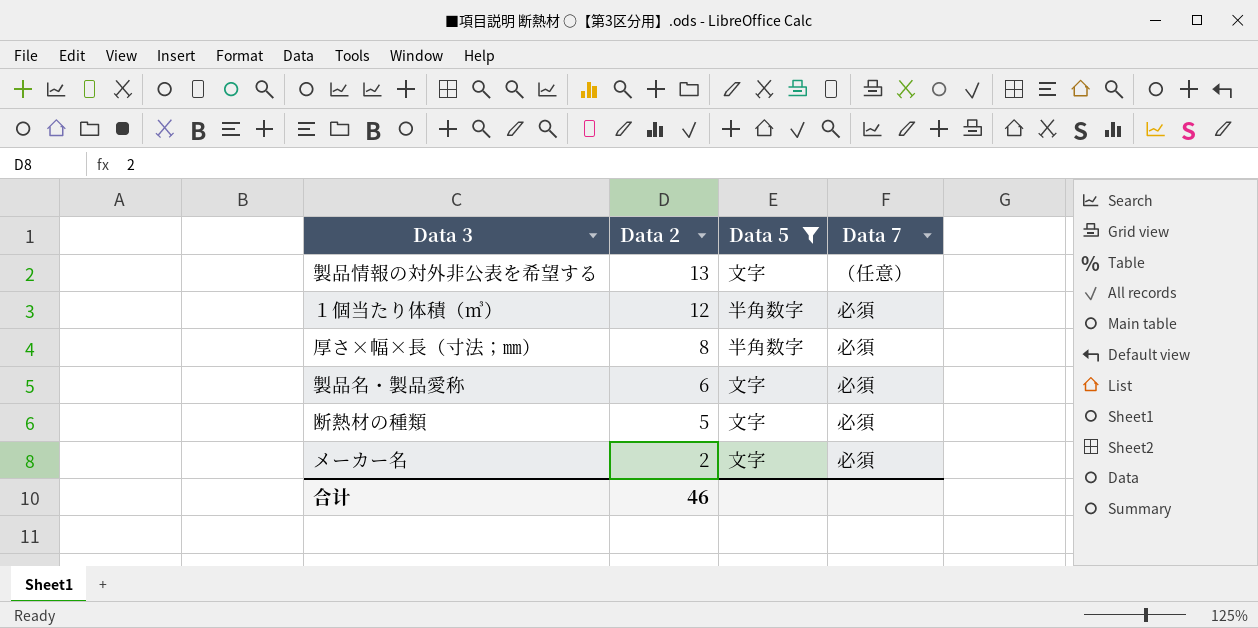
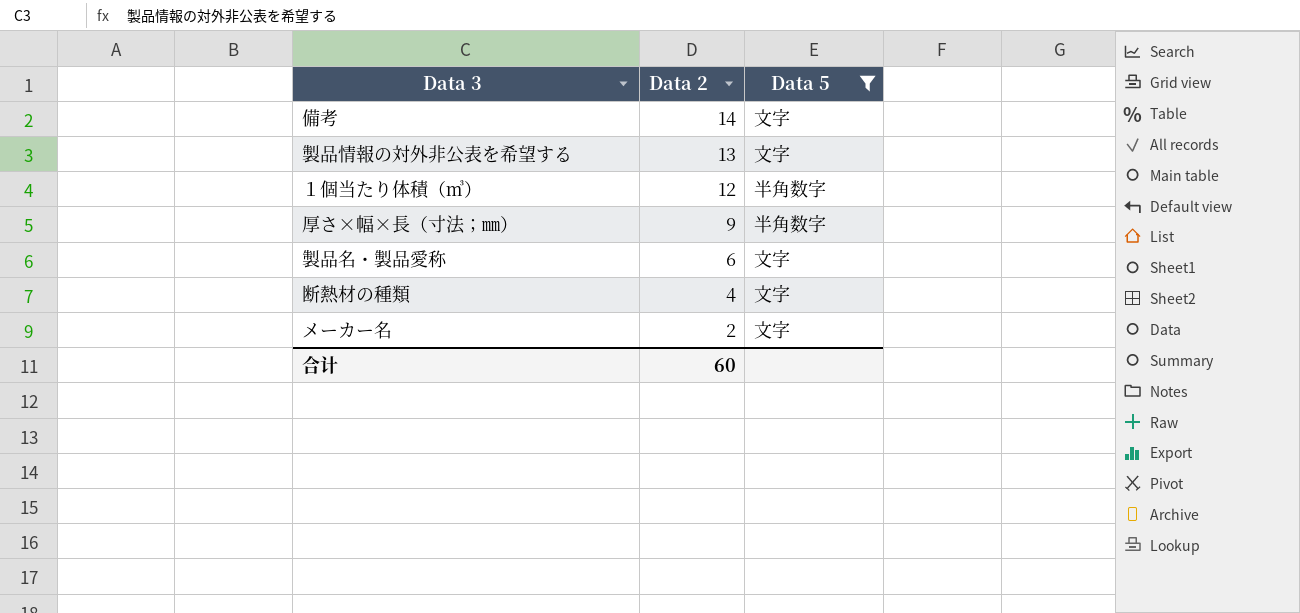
column Data 7 | position: 4 -> none
row 備考: none -> 14 | 文字
厚さ×幅×長（寸法；㎜） | Data 2: 8 -> 9
断熱材の種類 | Data 2: 5 -> 4
合计 | Data 2: 46 -> 60

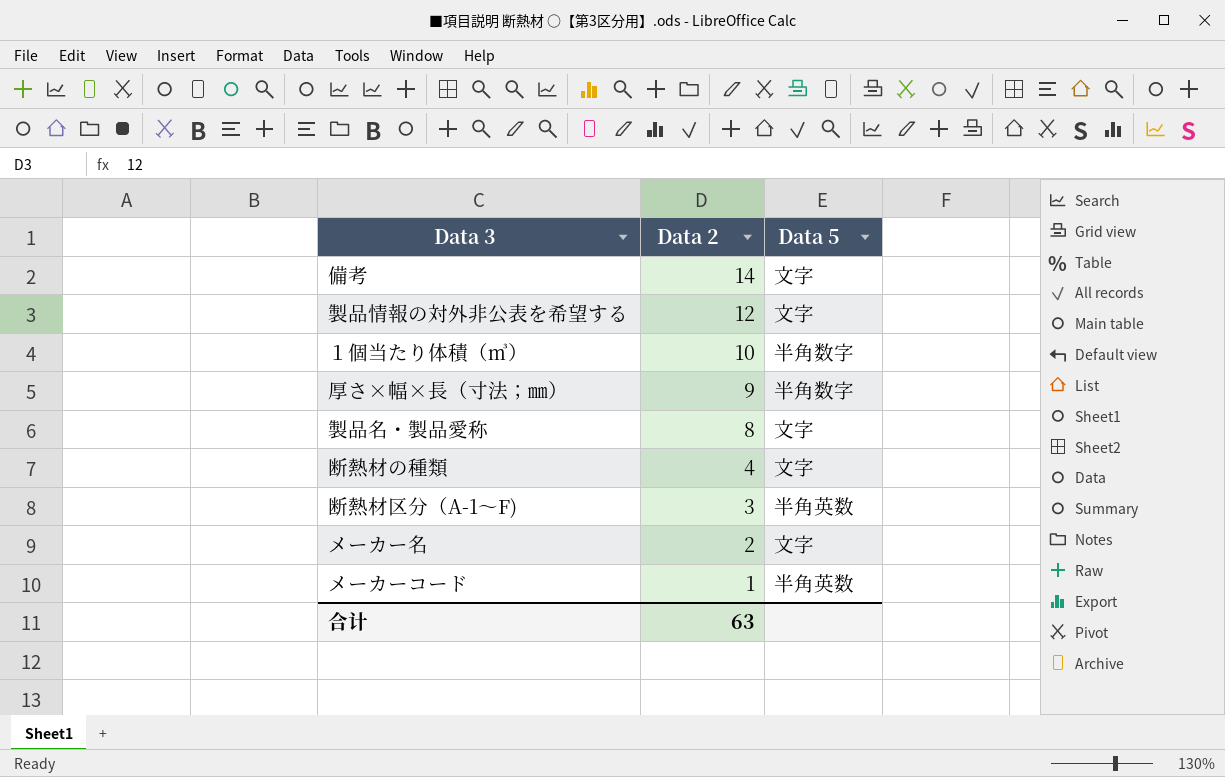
filter: Data 5 != 半角英数 -> none
製品情報の対外非公表を希望する | Data 2: 13 -> 12
１個当たり体積（㎥） | Data 2: 12 -> 10
製品名・製品愛称 | Data 2: 6 -> 8
合计 | Data 2: 60 -> 63

